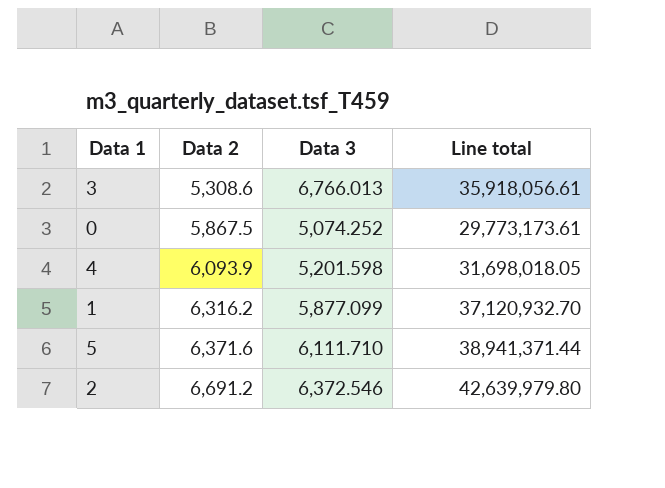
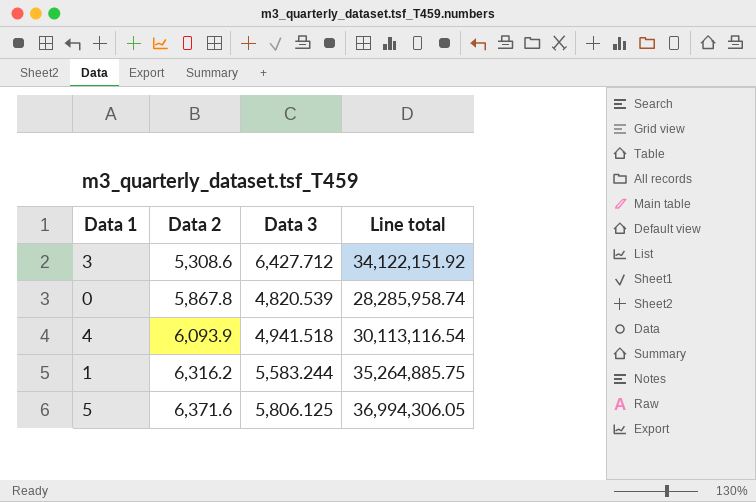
row 2: 6,691.2 | 6,372.546 | 42,639,979.80 -> none
3 | Data 3: 6,766.013 -> 6,427.712
3 | Line total: 35,918,056.61 -> 34,122,151.92
0 | Data 2: 5,867.5 -> 5,867.8
0 | Data 3: 5,074.252 -> 4,820.539
0 | Line total: 29,773,173.61 -> 28,285,958.74
4 | Data 3: 5,201.598 -> 4,941.518
4 | Line total: 31,698,018.05 -> 30,113,116.54
1 | Data 3: 5,877.099 -> 5,583.244
1 | Line total: 37,120,932.70 -> 35,264,885.75
5 | Data 3: 6,111.710 -> 5,806.125
5 | Line total: 38,941,371.44 -> 36,994,306.05

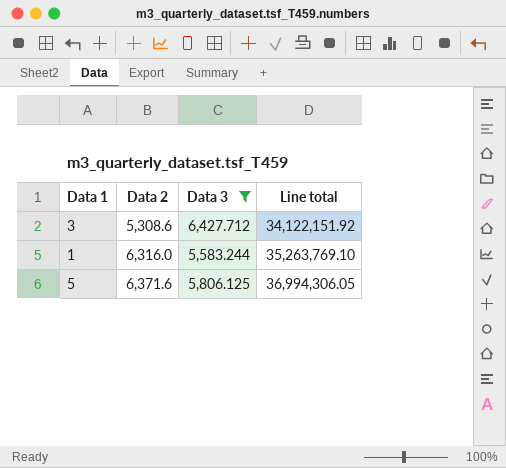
filter: none -> Data 3 >= 5,583.244
1 | Data 2: 6,316.2 -> 6,316.0
1 | Line total: 35,264,885.75 -> 35,263,769.10

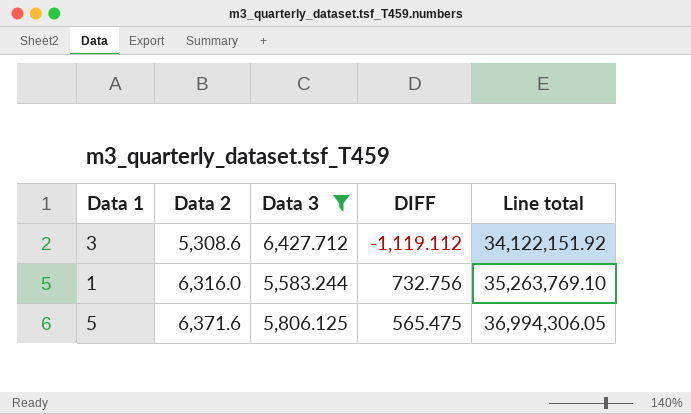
column DIFF | formula: none -> [Data 2] - [Data 3]

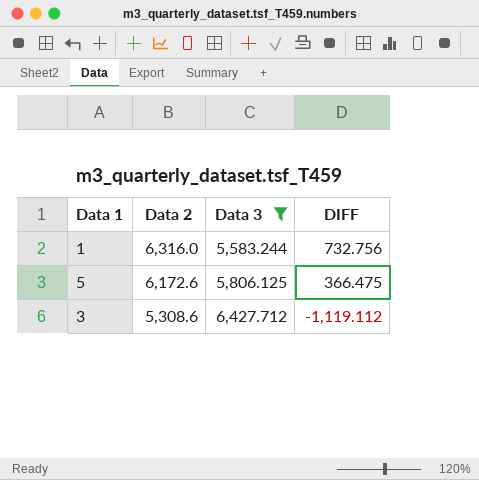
row order: Data 2 ascending -> Data 2 descending
column Line total | formula: [Data 2] * [Data 3] -> none
5 | Data 2: 6,371.6 -> 6,172.6
5 | DIFF: 565.475 -> 366.475

